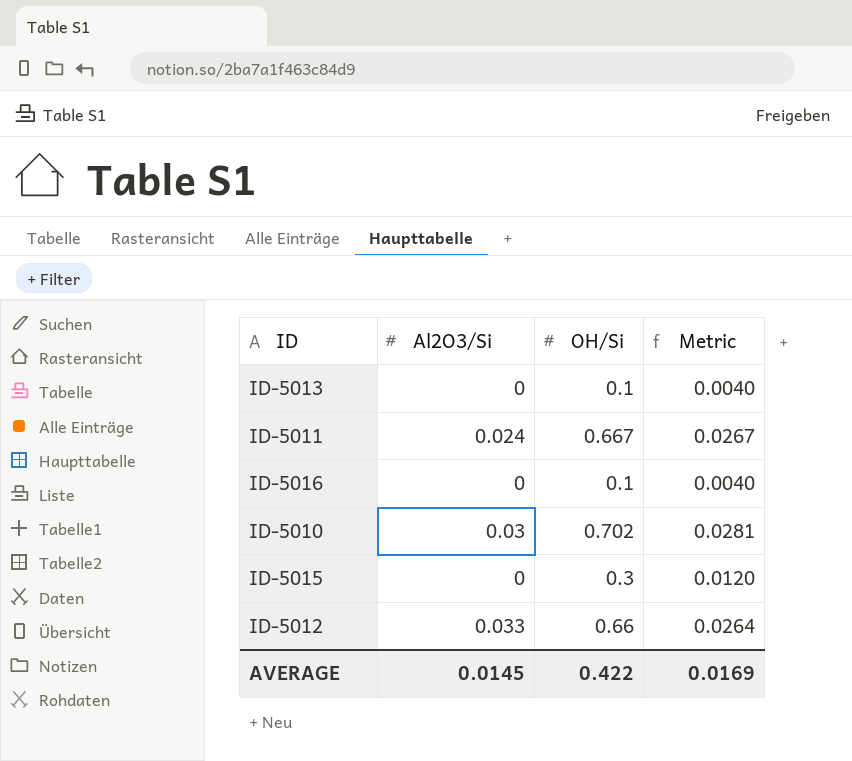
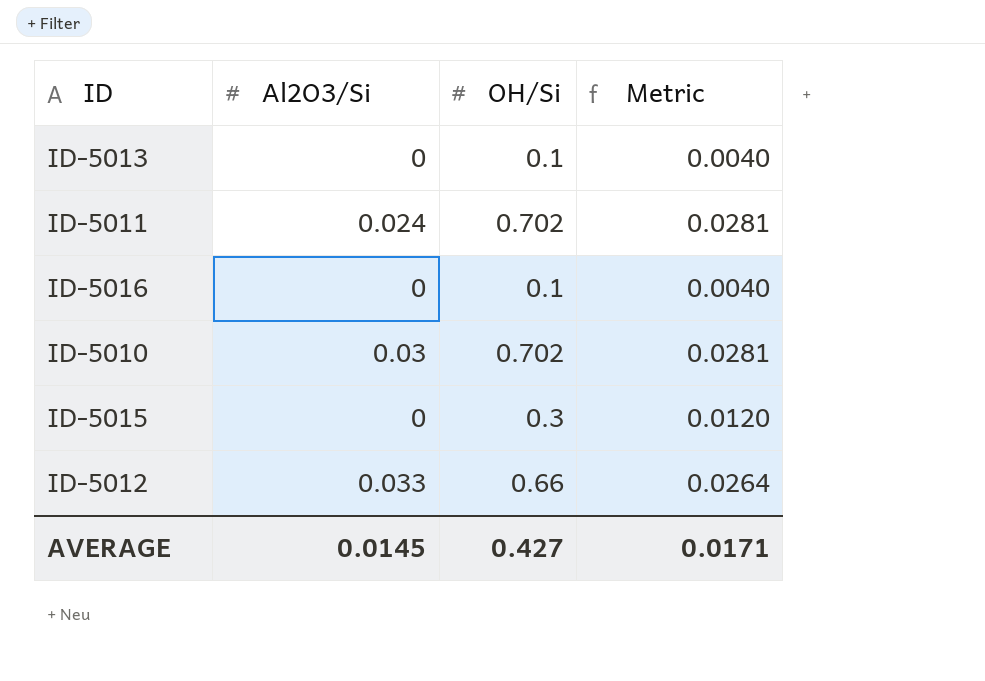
ID-5011 | OH/Si: 0.667 -> 0.702
ID-5011 | Metric: 0.0267 -> 0.0281
AVERAGE | OH/Si: 0.422 -> 0.427
AVERAGE | Metric: 0.0169 -> 0.0171

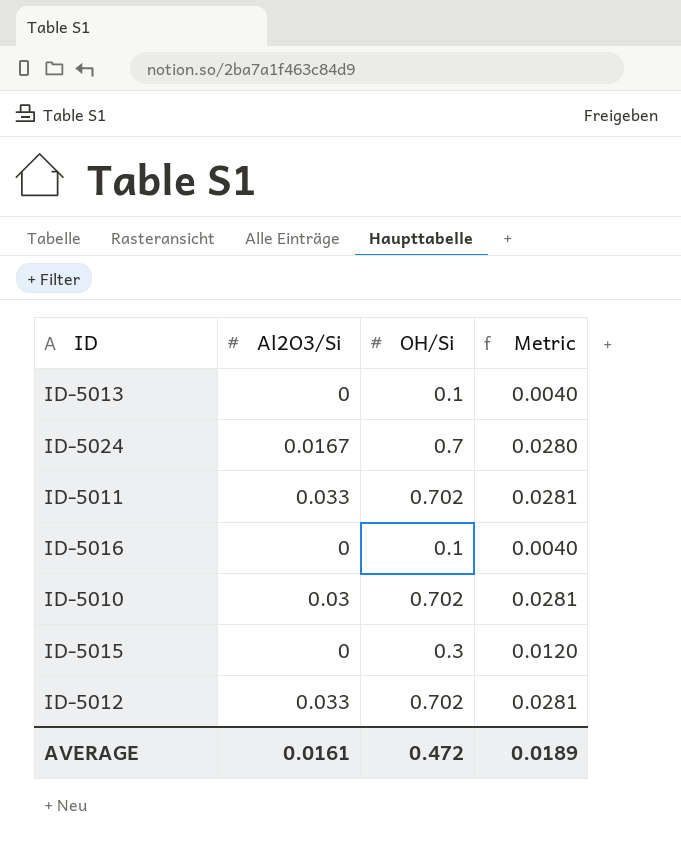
row ID-5024: none -> 0.0167 | 0.7 | 0.0280
ID-5011 | Al2O3/Si: 0.024 -> 0.033
ID-5012 | OH/Si: 0.66 -> 0.702
ID-5012 | Metric: 0.0264 -> 0.0281
AVERAGE | Al2O3/Si: 0.0145 -> 0.0161
AVERAGE | OH/Si: 0.427 -> 0.472
AVERAGE | Metric: 0.0171 -> 0.0189

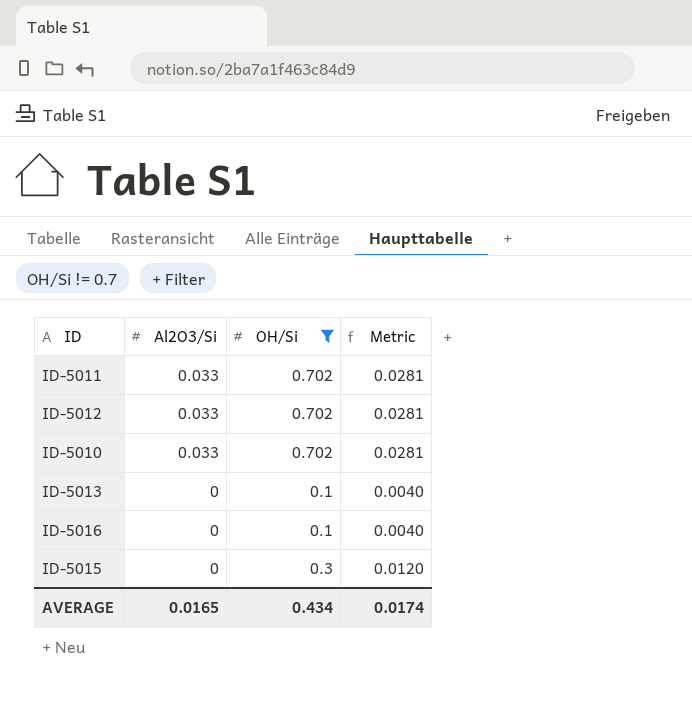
filter: none -> OH/Si != 0.7
row order: none -> Al2O3/Si descending
ID-5010 | Al2O3/Si: 0.03 -> 0.033
AVERAGE | Al2O3/Si: 0.0161 -> 0.0165
AVERAGE | OH/Si: 0.472 -> 0.434
AVERAGE | Metric: 0.0189 -> 0.0174

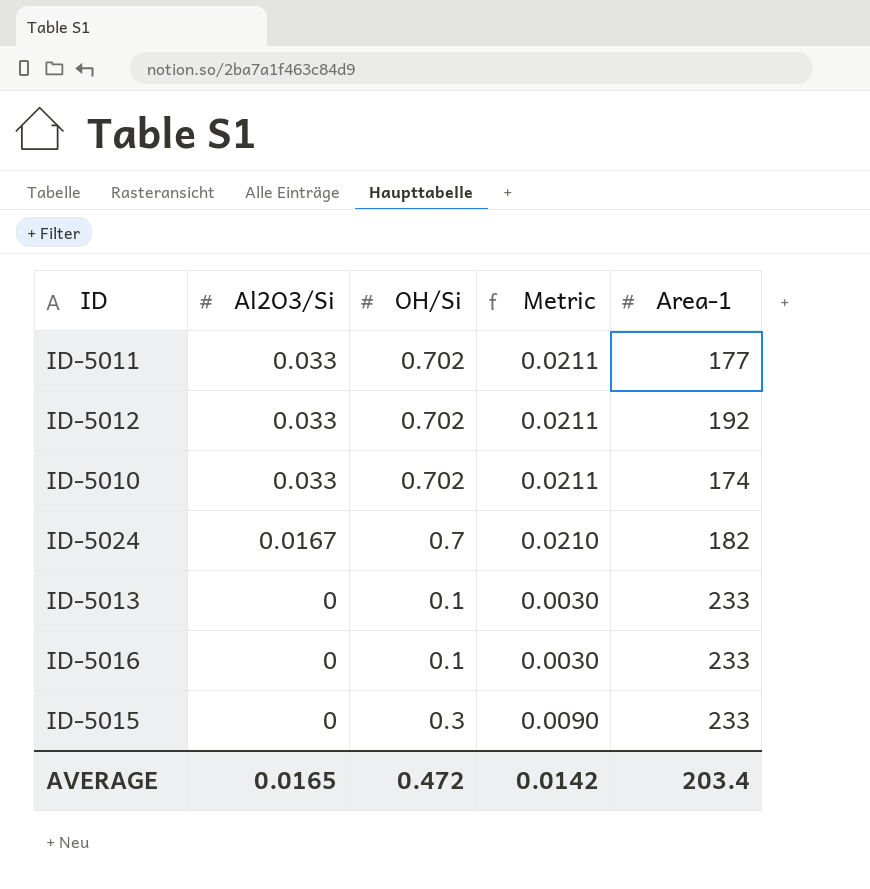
filter: OH/Si != 0.7 -> none
column Metric | formula: [OH/Si] * 0.04 -> [OH/Si] * 0.03
column Area-1 | position: none -> 5
AVERAGE | OH/Si: 0.434 -> 0.472
AVERAGE | Metric: 0.0174 -> 0.0142

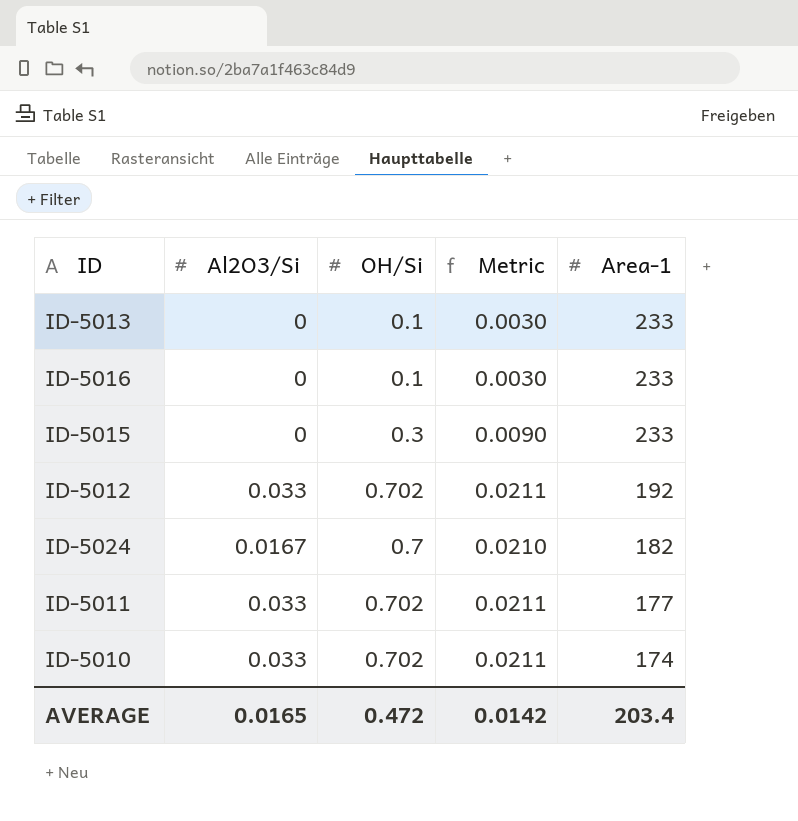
row order: Al2O3/Si descending -> Area-1 descending

